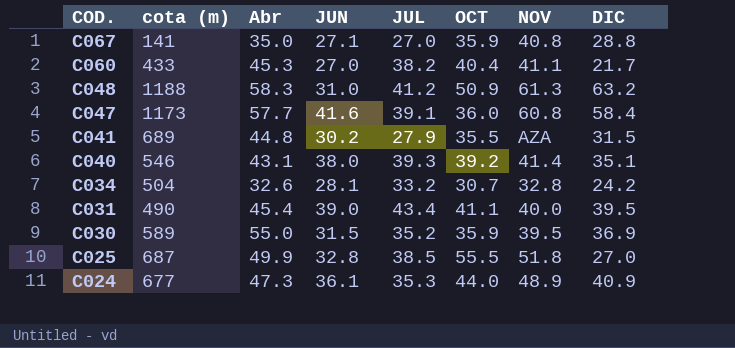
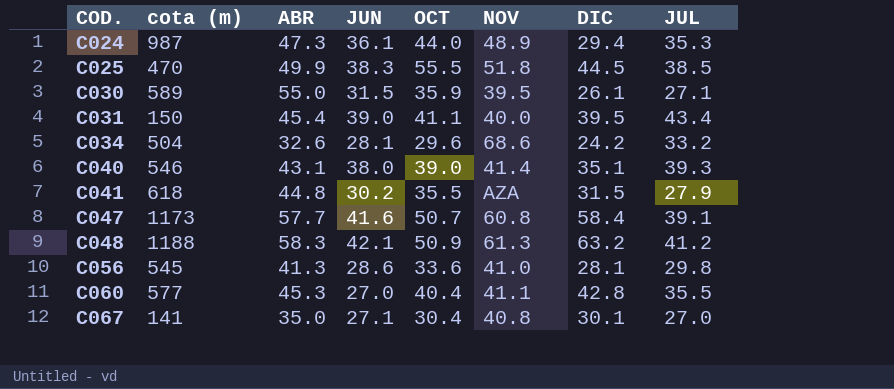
row order: COD. descending -> COD. ascending
column name: Abr -> ABR
column JUL | position: 5 -> 8
C024 | cota (m): 677 -> 987
C024 | DIC: 40.9 -> 29.4
C025 | cota (m): 687 -> 470
C025 | JUN: 32.8 -> 38.3
C025 | DIC: 27.0 -> 44.5
C030 | DIC: 36.9 -> 26.1
C030 | JUL: 35.2 -> 27.1
C031 | cota (m): 490 -> 150
C034 | OCT: 30.7 -> 29.6
C034 | NOV: 32.8 -> 68.6
C040 | OCT: 39.2 -> 39.0
C041 | cota (m): 689 -> 618
C047 | OCT: 36.0 -> 50.7
C048 | JUN: 31.0 -> 42.1
row C056: none -> 545 | 41.3 | 28.6 | 33.6 | 41.0 | 28.1 | 29.8
C060 | cota (m): 433 -> 577
C060 | DIC: 21.7 -> 42.8
C060 | JUL: 38.2 -> 35.5
C067 | OCT: 35.9 -> 30.4
C067 | DIC: 28.8 -> 30.1

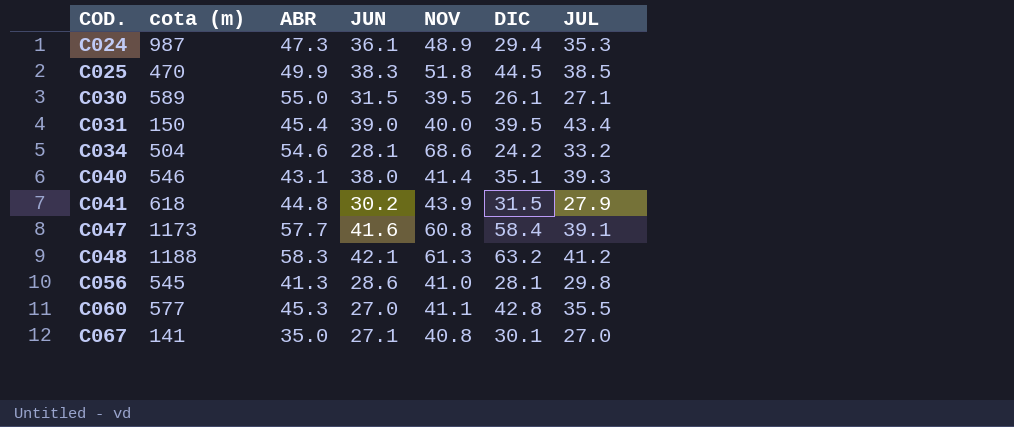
column OCT | position: 5 -> none
C034 | ABR: 32.6 -> 54.6
C041 | NOV: AZA -> 43.9

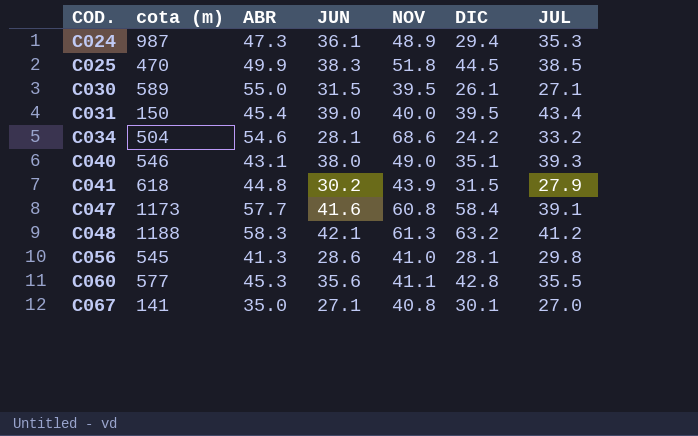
C040 | NOV: 41.4 -> 49.0
C060 | JUN: 27.0 -> 35.6

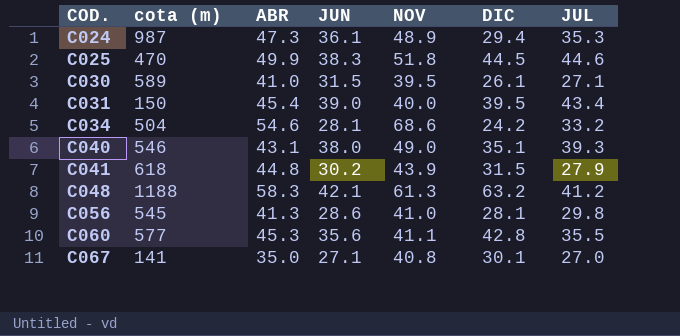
row C047: 1173 | 57.7 | 41.6 | 60.8 | 58.4 | 39.1 -> none
C025 | JUL: 38.5 -> 44.6
C030 | ABR: 55.0 -> 41.0

